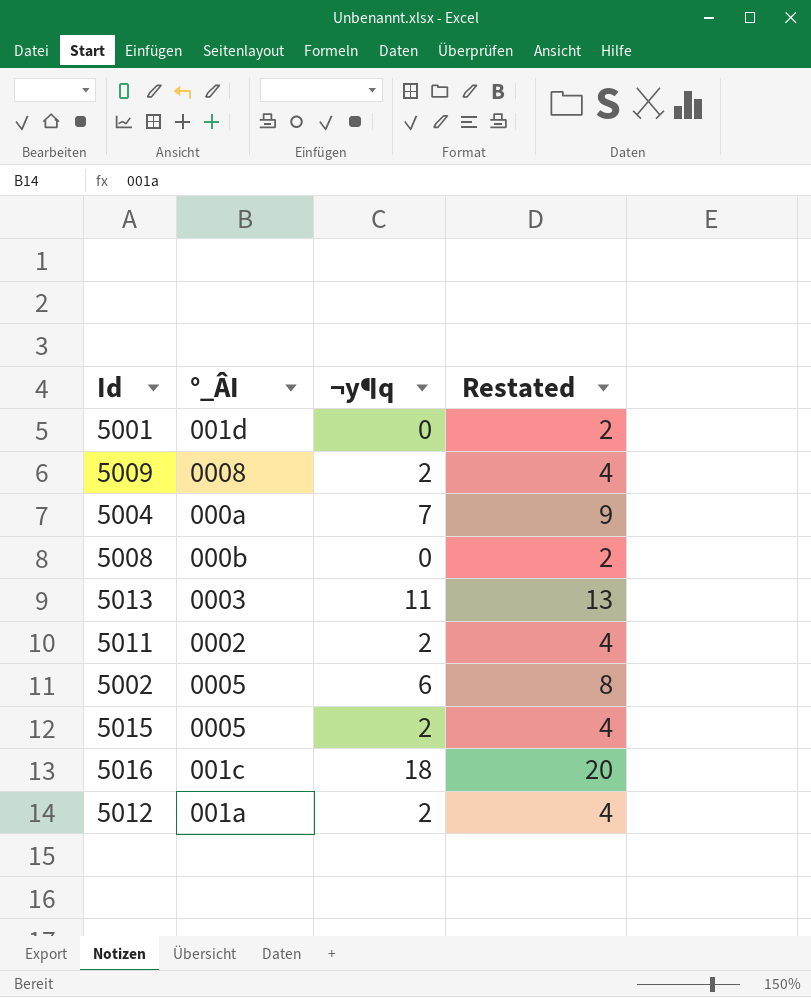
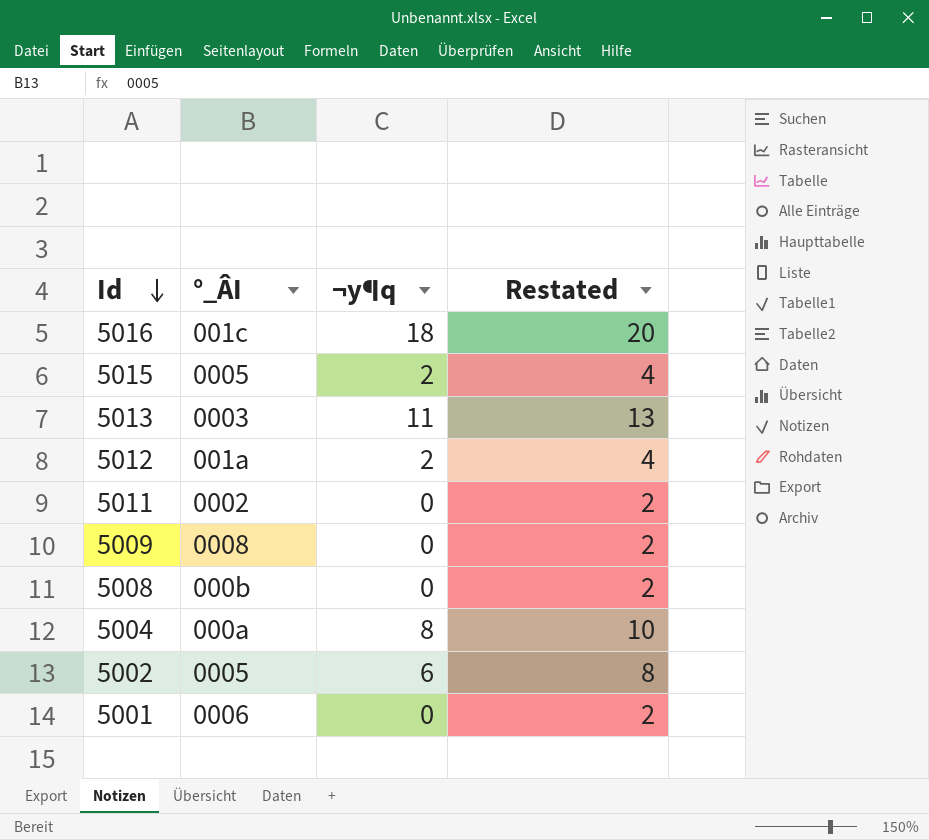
row order: none -> Id descending
5011 | ¬y¶q: 2 -> 0
5011 | Restated: 4 -> 2
5009 | ¬y¶q: 2 -> 0
5009 | Restated: 4 -> 2
5004 | ¬y¶q: 7 -> 8
5004 | Restated: 9 -> 10
5001 | °_ÂI: 001d -> 0006

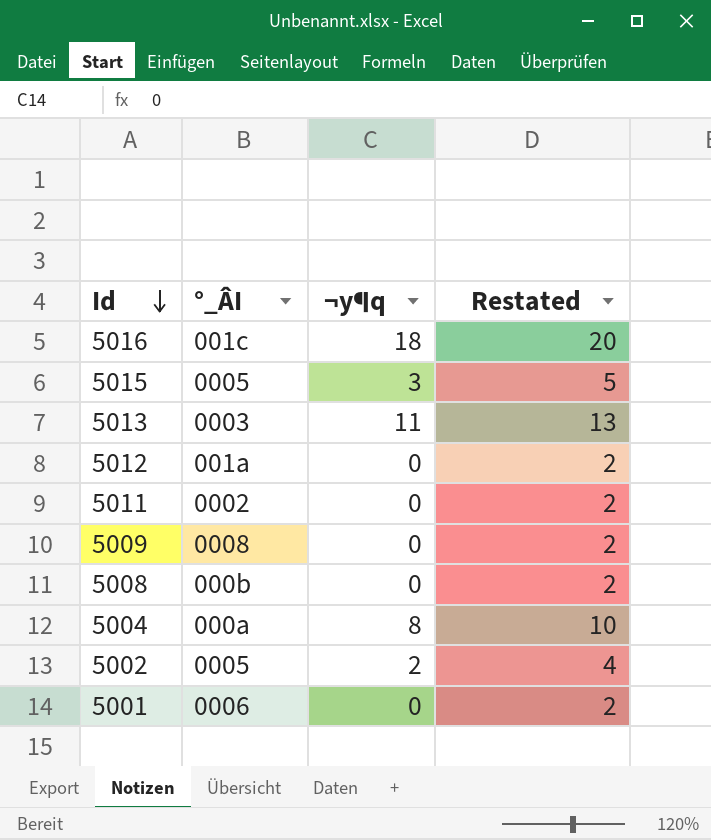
5015 | ¬y¶q: 2 -> 3
5015 | Restated: 4 -> 5
5012 | ¬y¶q: 2 -> 0
5012 | Restated: 4 -> 2
5002 | ¬y¶q: 6 -> 2
5002 | Restated: 8 -> 4

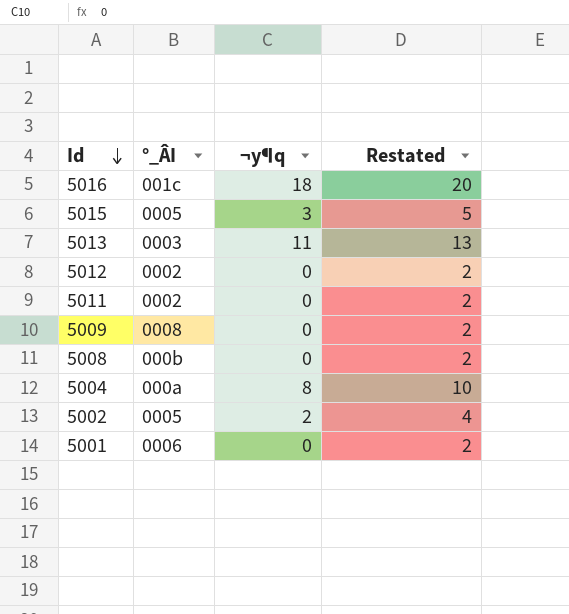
5012 | °_ÂI: 001a -> 0002

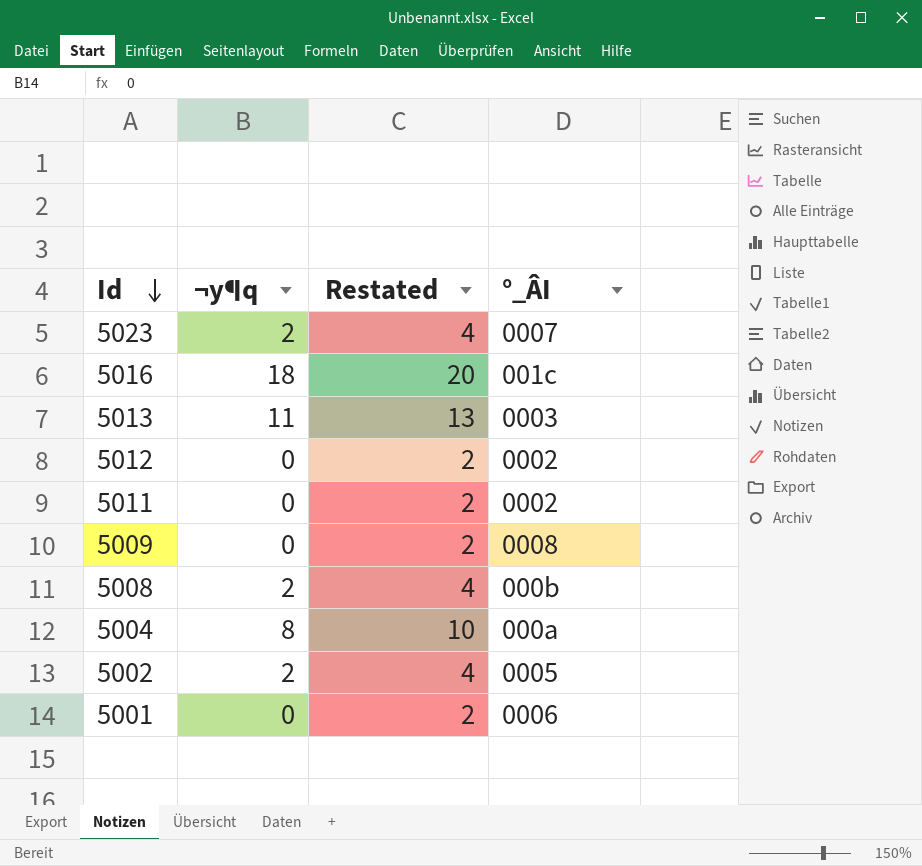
column °_ÂI | position: 2 -> 4
row 5015: 0005 | 3 | 5 -> none
row 5023: none -> 2 | 4 | 0007
5008 | ¬y¶q: 0 -> 2
5008 | Restated: 2 -> 4

